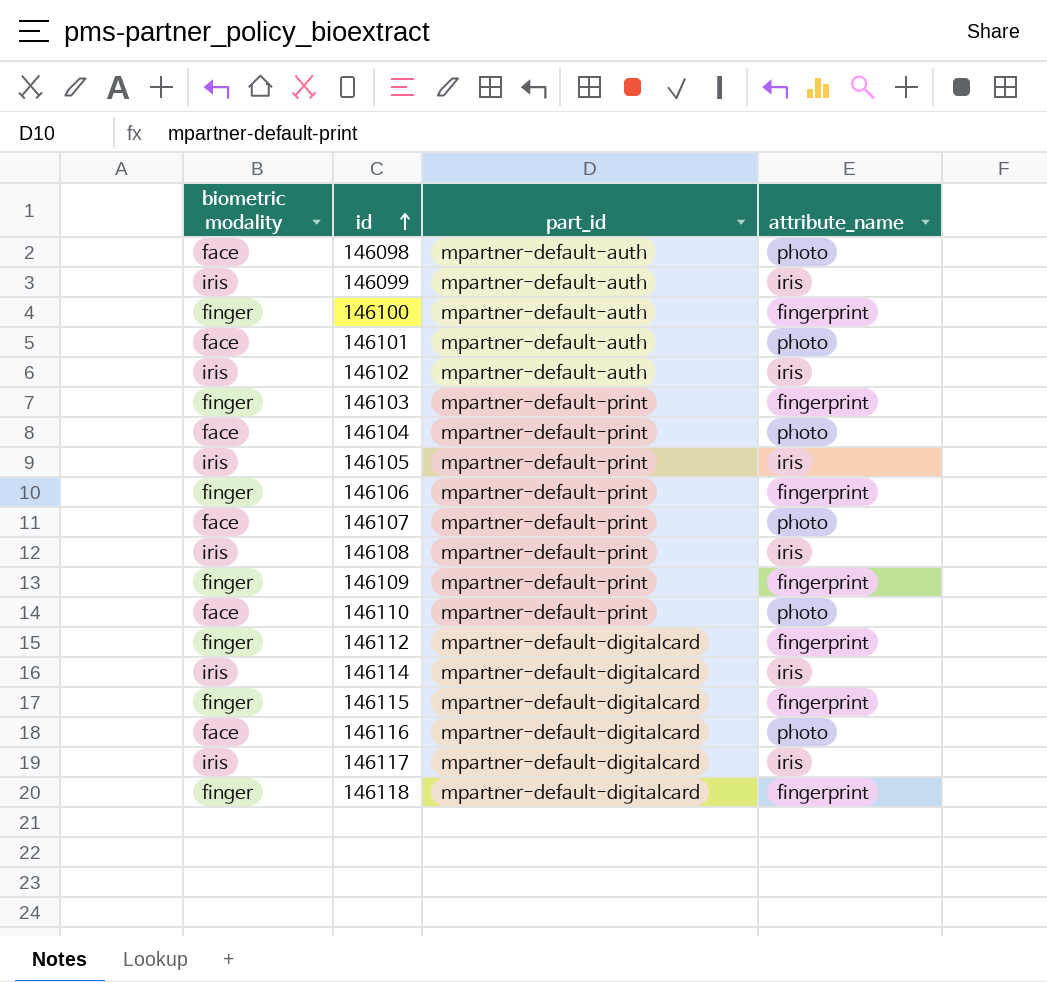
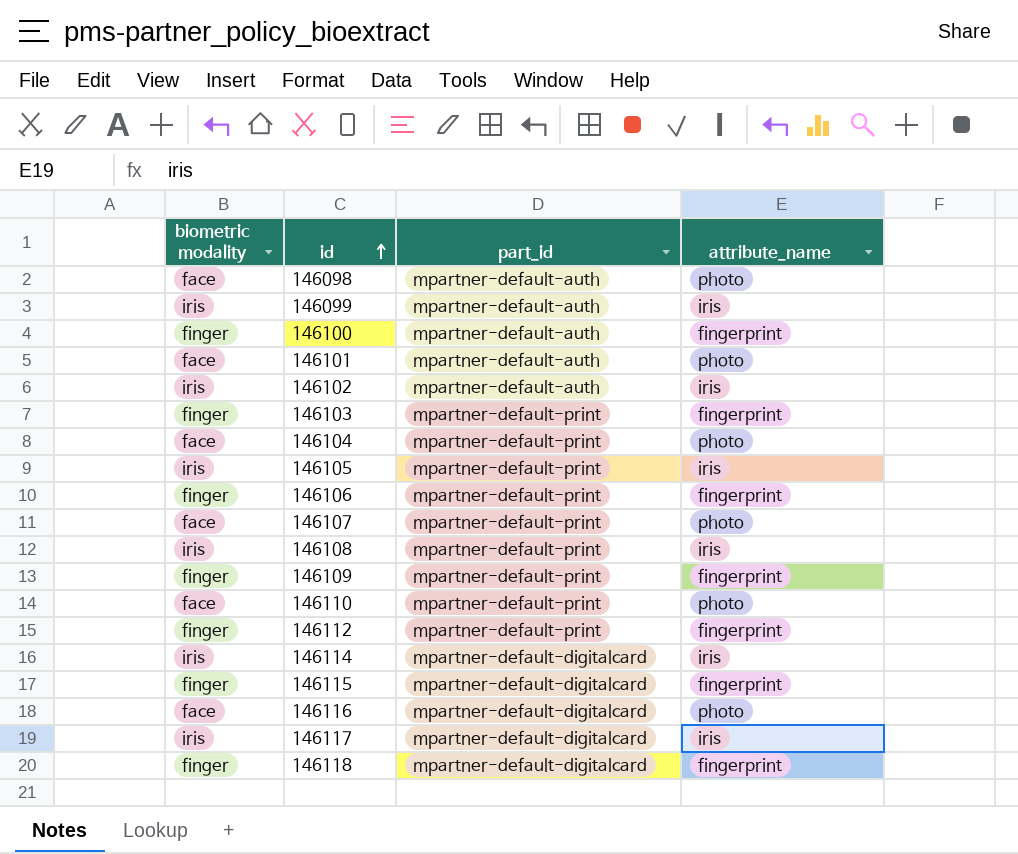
146112 | part_id: mpartner-default-digitalcard -> mpartner-default-print

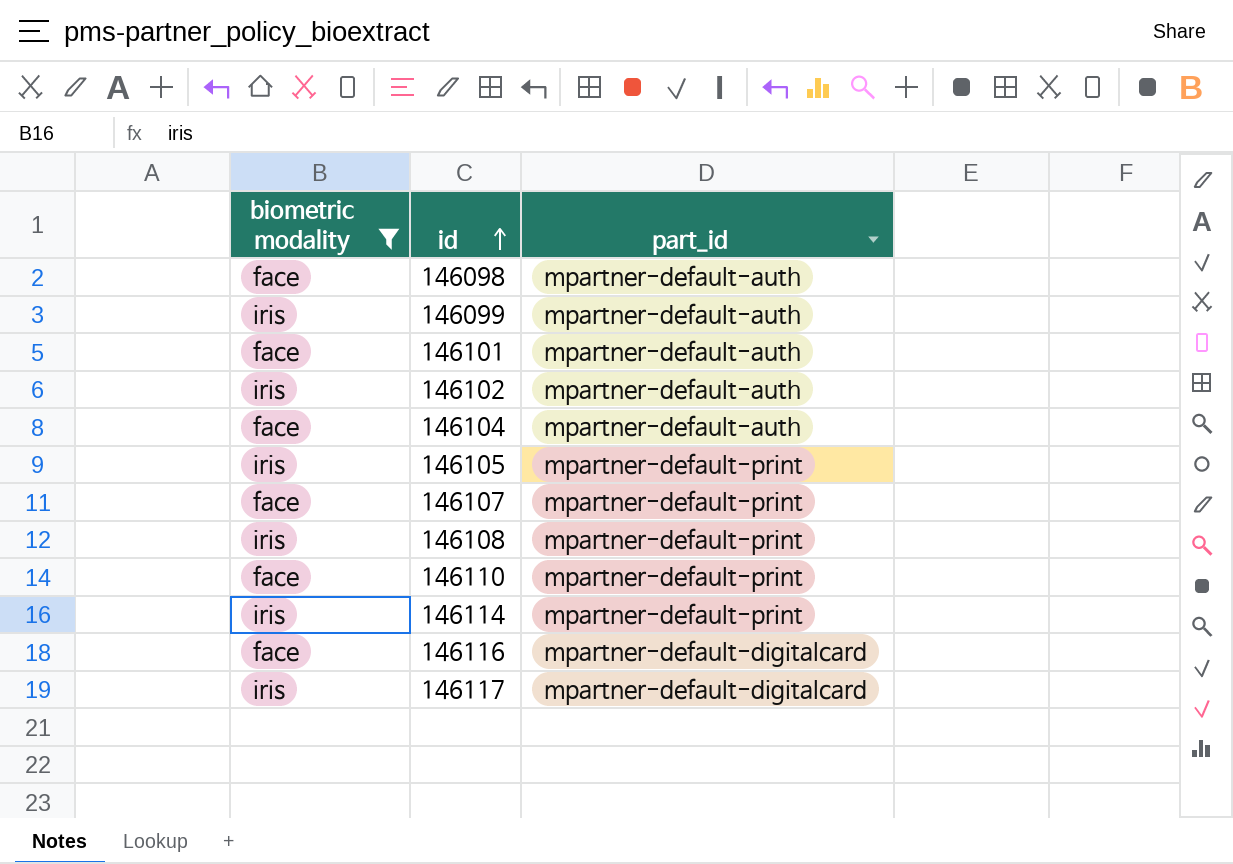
filter: none -> biometric modality != finger
column attribute_name | position: 4 -> none
146104 | part_id: mpartner-default-print -> mpartner-default-auth
146114 | part_id: mpartner-default-digitalcard -> mpartner-default-print

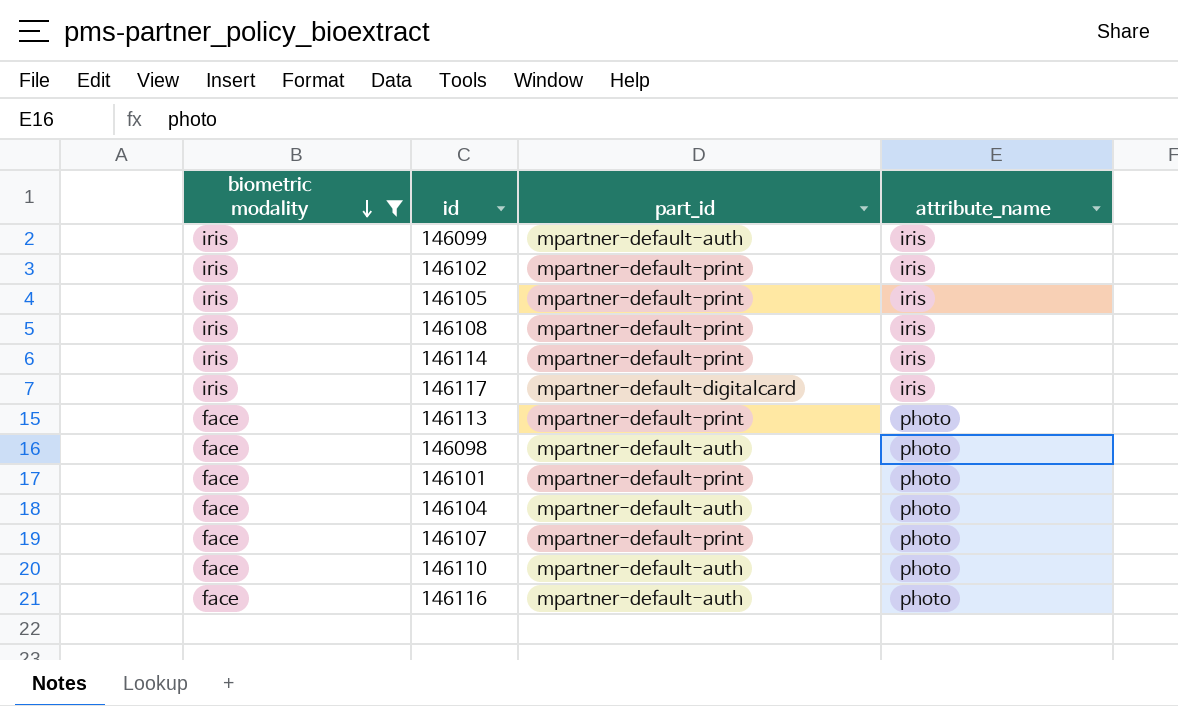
row order: id ascending -> biometric modality descending
column attribute_name | position: none -> 4
146102 | part_id: mpartner-default-auth -> mpartner-default-print
row 146113: none -> face | mpartner-default-print | photo
146101 | part_id: mpartner-default-auth -> mpartner-default-print
146110 | part_id: mpartner-default-print -> mpartner-default-auth
146116 | part_id: mpartner-default-digitalcard -> mpartner-default-auth

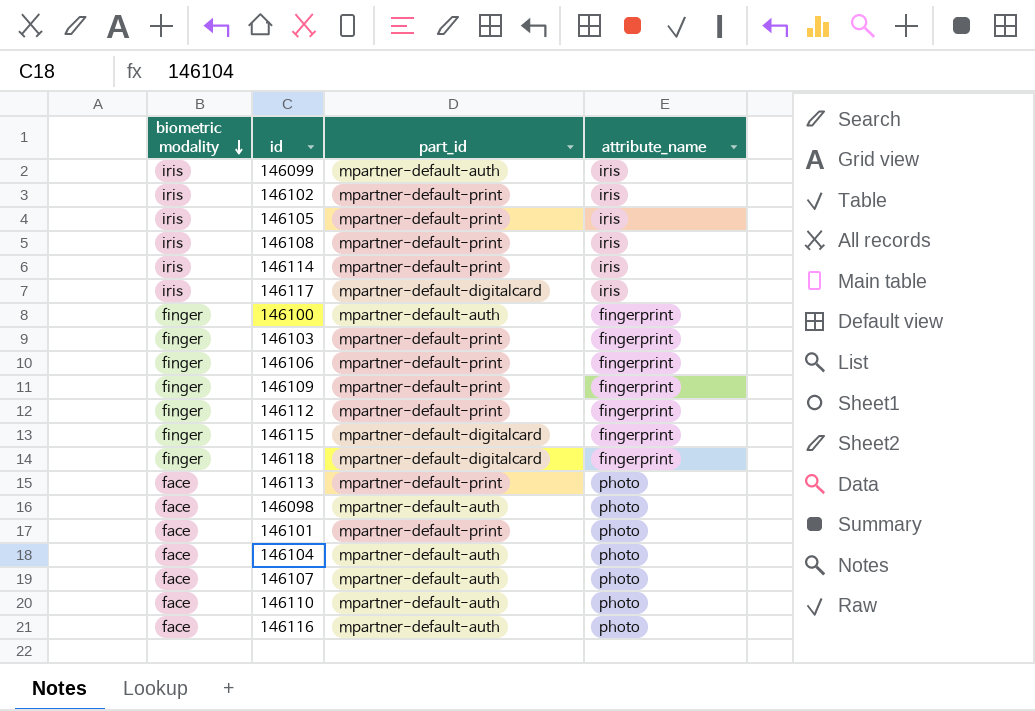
filter: biometric modality != finger -> none
146107 | part_id: mpartner-default-print -> mpartner-default-auth

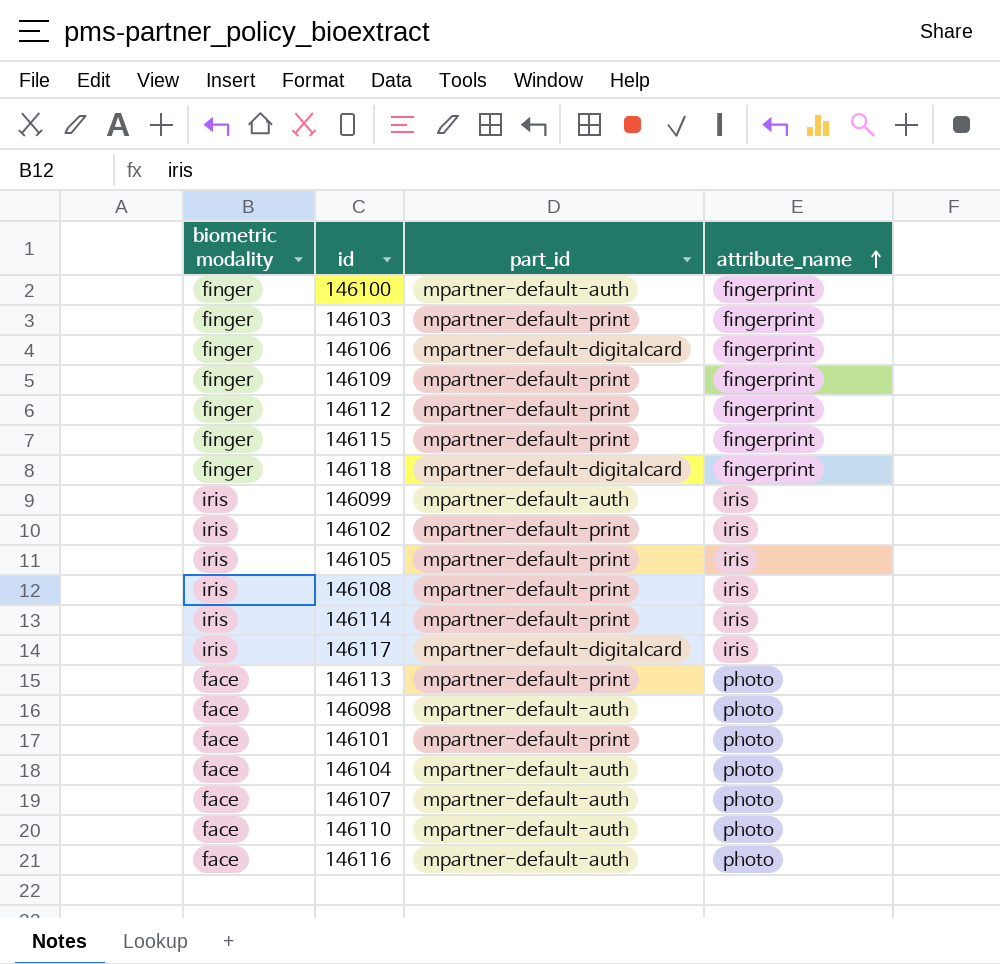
row order: biometric modality descending -> attribute_name ascending
146106 | part_id: mpartner-default-print -> mpartner-default-digitalcard
146115 | part_id: mpartner-default-digitalcard -> mpartner-default-print

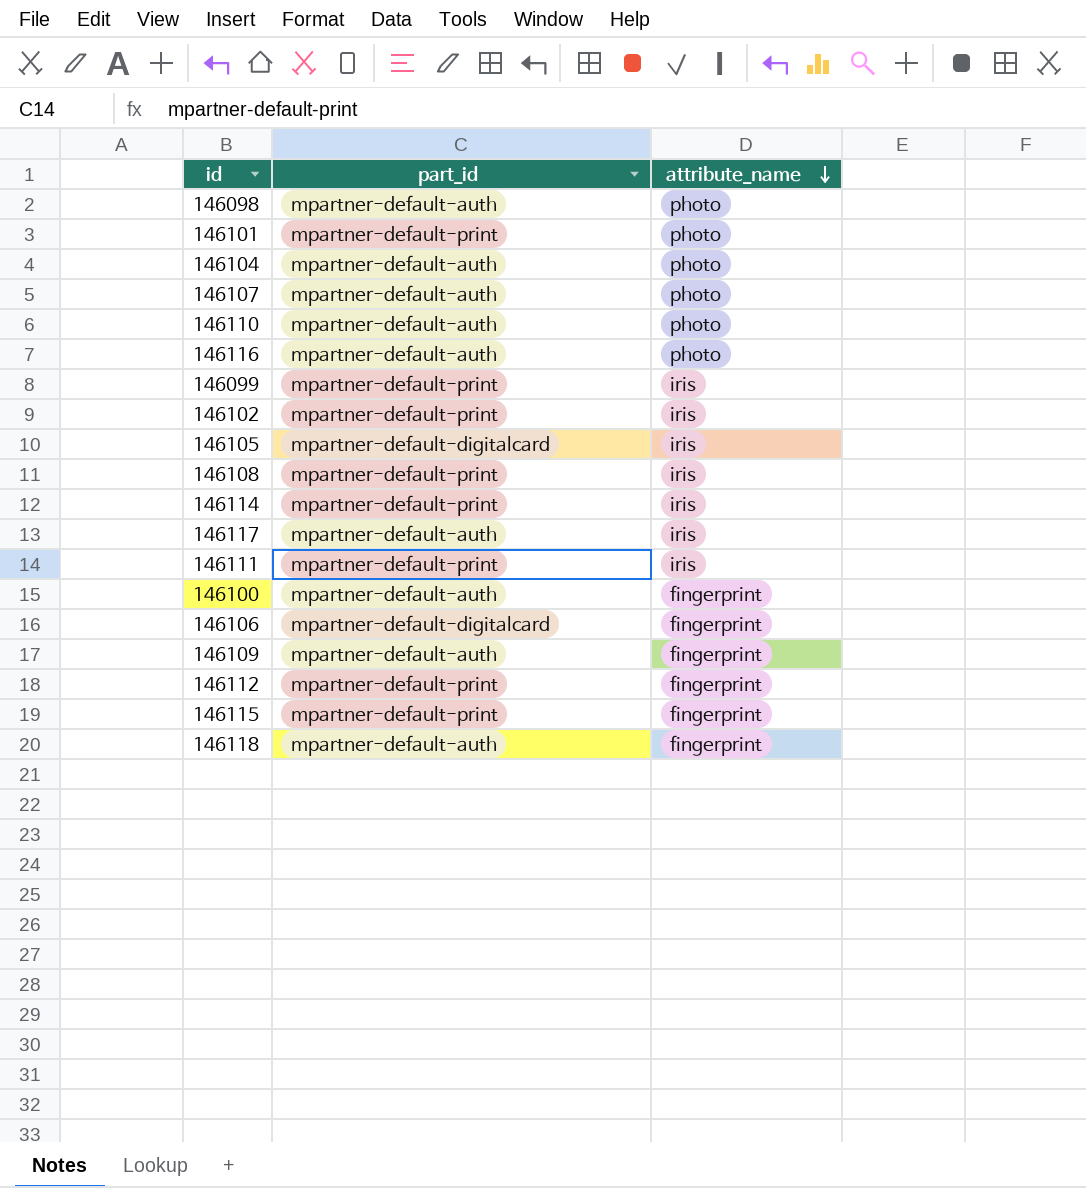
row order: attribute_name ascending -> attribute_name descending
column biometric modality | position: 1 -> none
row 146103: finger | mpartner-default-print | fingerprint -> none
row 146113: face | mpartner-default-print | photo -> none
146099 | part_id: mpartner-default-auth -> mpartner-default-print
146105 | part_id: mpartner-default-print -> mpartner-default-digitalcard
146117 | part_id: mpartner-default-digitalcard -> mpartner-default-auth
row 146111: none -> mpartner-default-print | iris
146109 | part_id: mpartner-default-print -> mpartner-default-auth
146118 | part_id: mpartner-default-digitalcard -> mpartner-default-auth

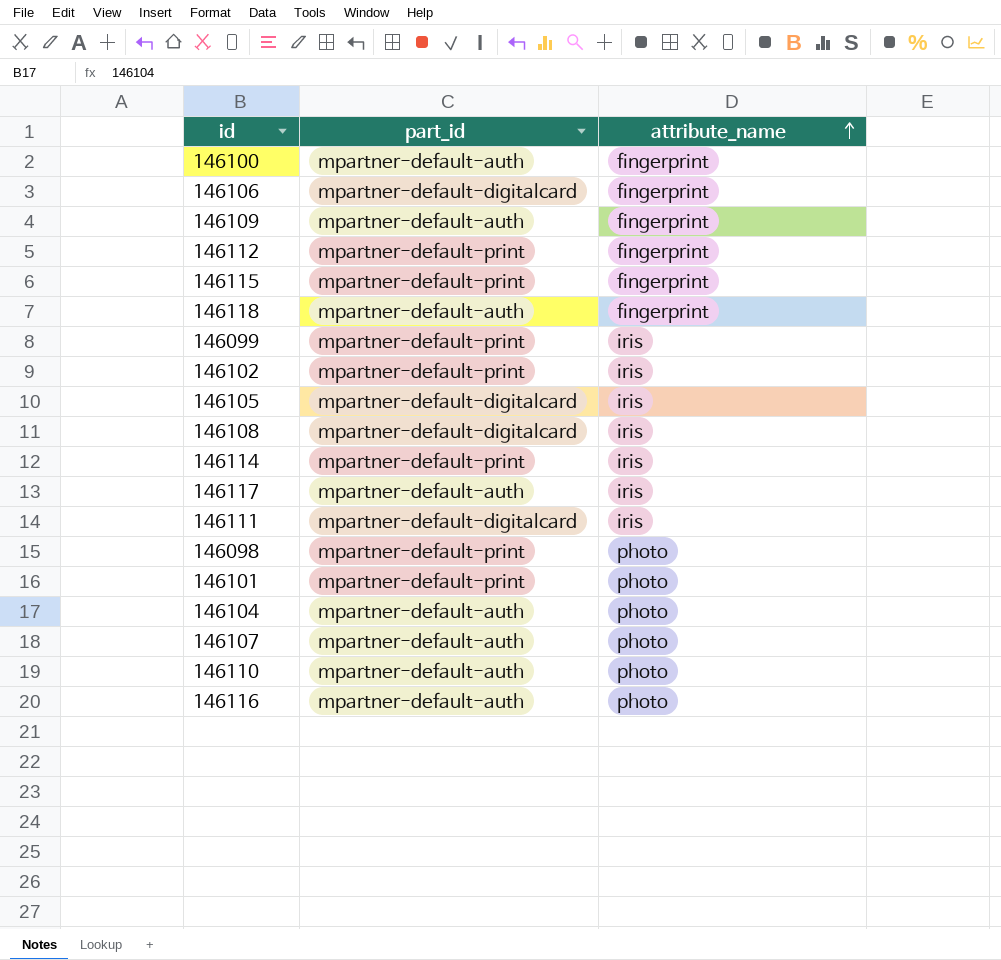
row order: attribute_name descending -> attribute_name ascending
146108 | part_id: mpartner-default-print -> mpartner-default-digitalcard
146111 | part_id: mpartner-default-print -> mpartner-default-digitalcard
146098 | part_id: mpartner-default-auth -> mpartner-default-print

